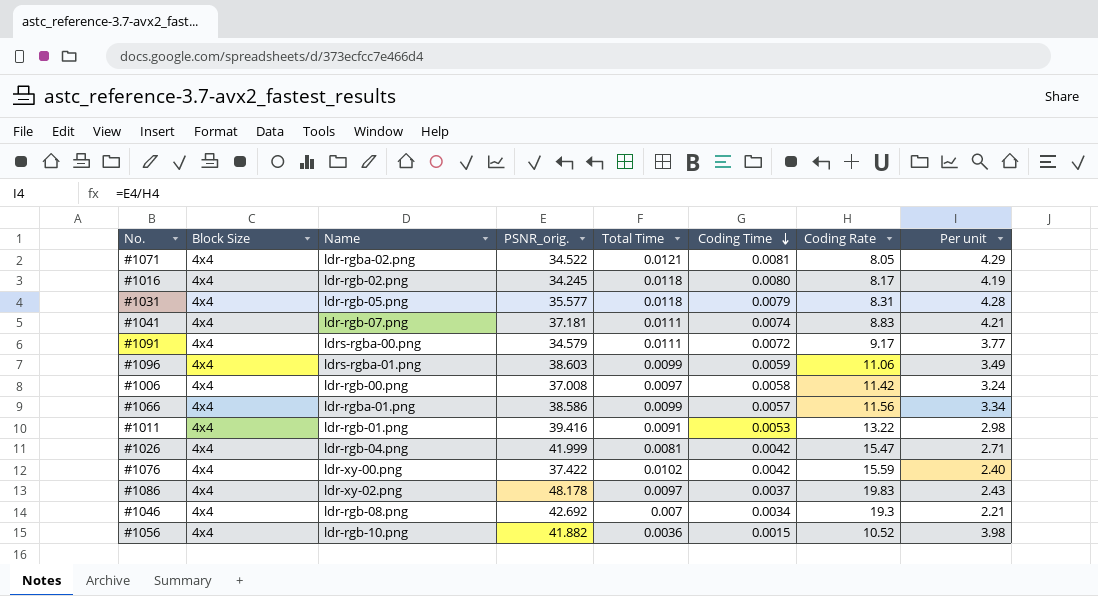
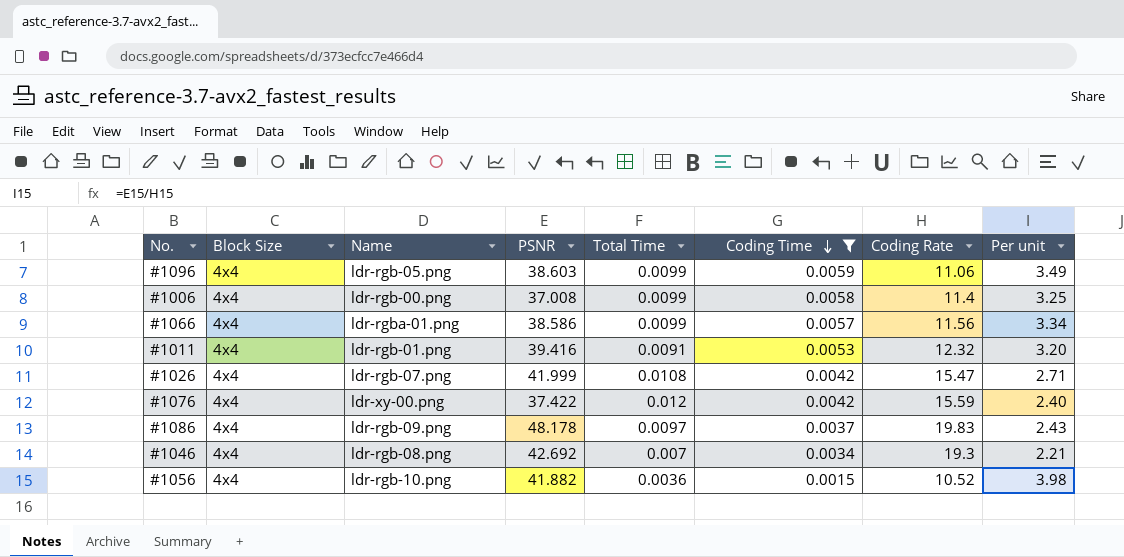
filter: none -> Coding Time <= 0.0059
column name: PSNR_orig. -> PSNR
#1096 | Name: ldrs-rgba-01.png -> ldr-rgb-05.png
#1006 | Total Time: 0.0097 -> 0.0099
#1006 | Coding Rate: 11.42 -> 11.4
#1006 | Per unit: 3.24 -> 3.25
#1011 | Coding Rate: 13.22 -> 12.32
#1011 | Per unit: 2.98 -> 3.20
#1026 | Name: ldr-rgb-04.png -> ldr-rgb-07.png
#1026 | Total Time: 0.0081 -> 0.0108
#1076 | Total Time: 0.0102 -> 0.012
#1086 | Name: ldr-xy-02.png -> ldr-rgb-09.png

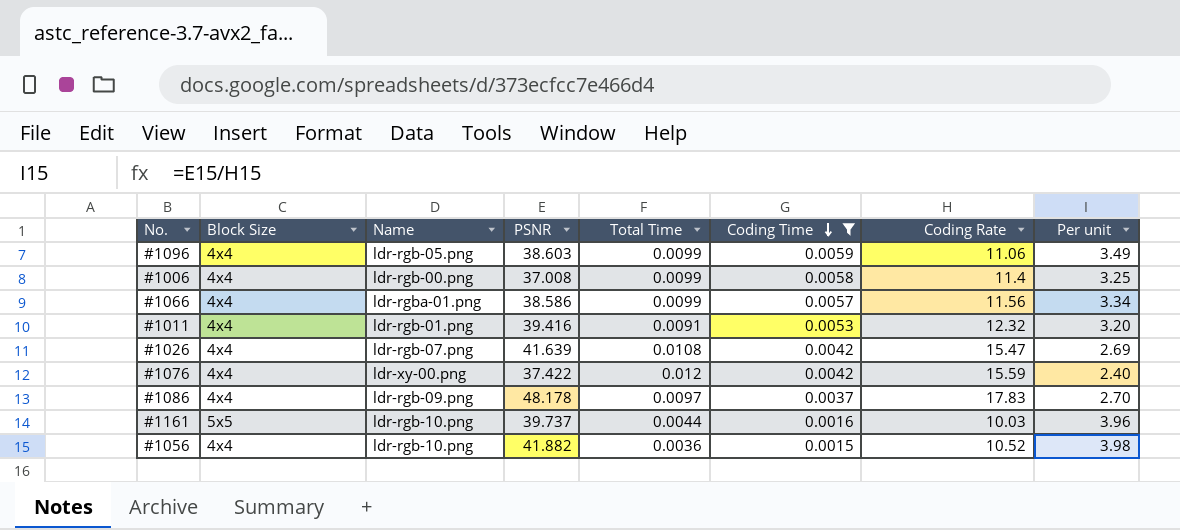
row #1046: 4x4 | ldr-rgb-08.png | 42.692 | 0.007 | 0.0034 | 19.3 | 2.21 -> none
#1026 | PSNR: 41.999 -> 41.639
#1026 | Per unit: 2.71 -> 2.69
#1086 | Coding Rate: 19.83 -> 17.83
#1086 | Per unit: 2.43 -> 2.70
row #1161: none -> 5x5 | ldr-rgb-10.png | 39.737 | 0.0044 | 0.0016 | 10.03 | 3.96

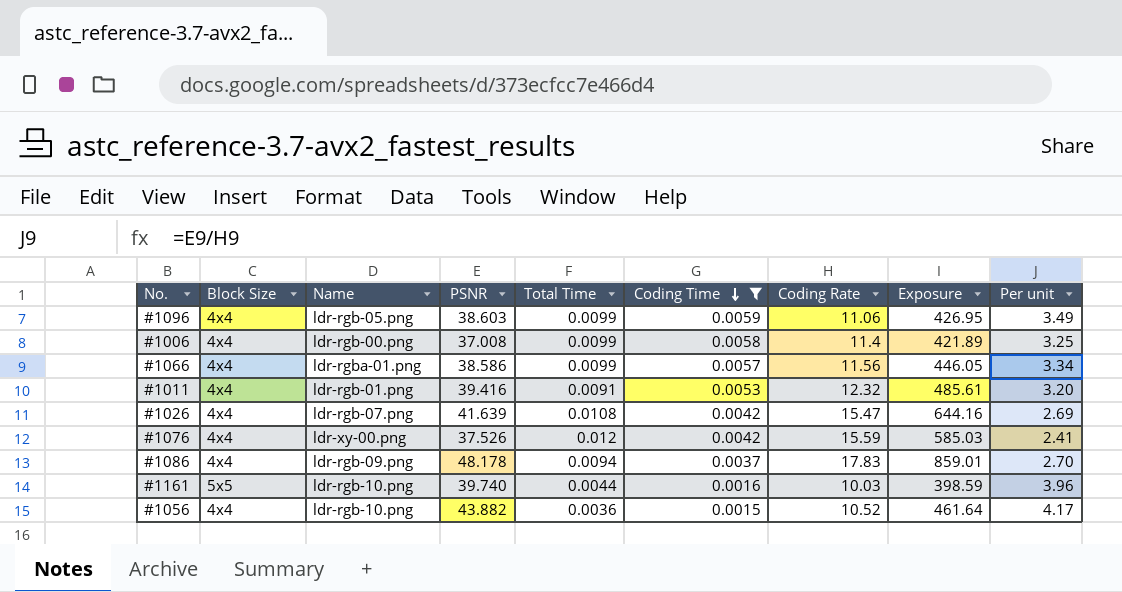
column Exposure | formula: none -> [PSNR] * [Coding Rate]
#1076 | PSNR: 37.422 -> 37.526
#1076 | Per unit: 2.40 -> 2.41
#1086 | Total Time: 0.0097 -> 0.0094
#1161 | PSNR: 39.737 -> 39.740
#1056 | PSNR: 41.882 -> 43.882
#1056 | Per unit: 3.98 -> 4.17

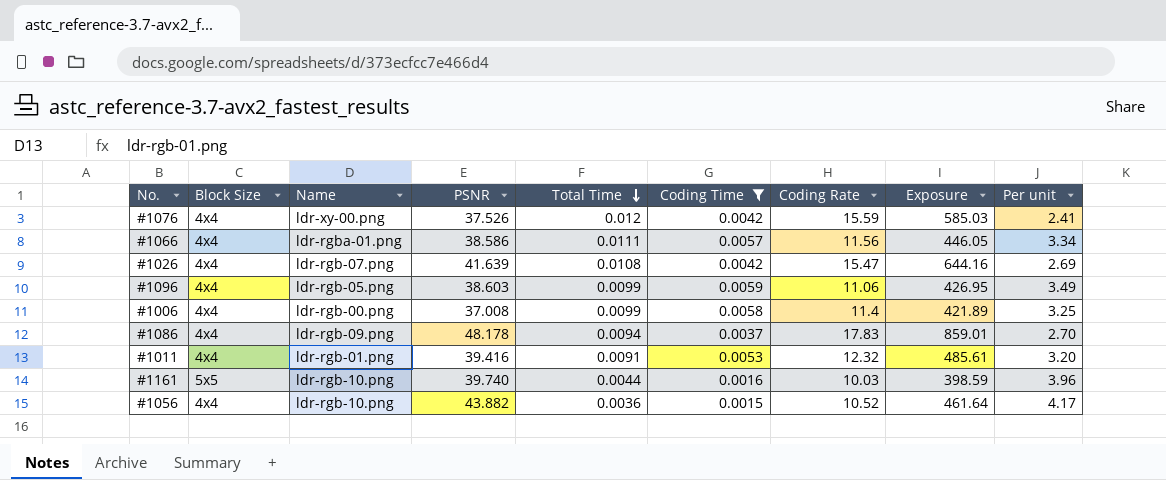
row order: Coding Time descending -> Total Time descending
#1066 | Total Time: 0.0099 -> 0.0111

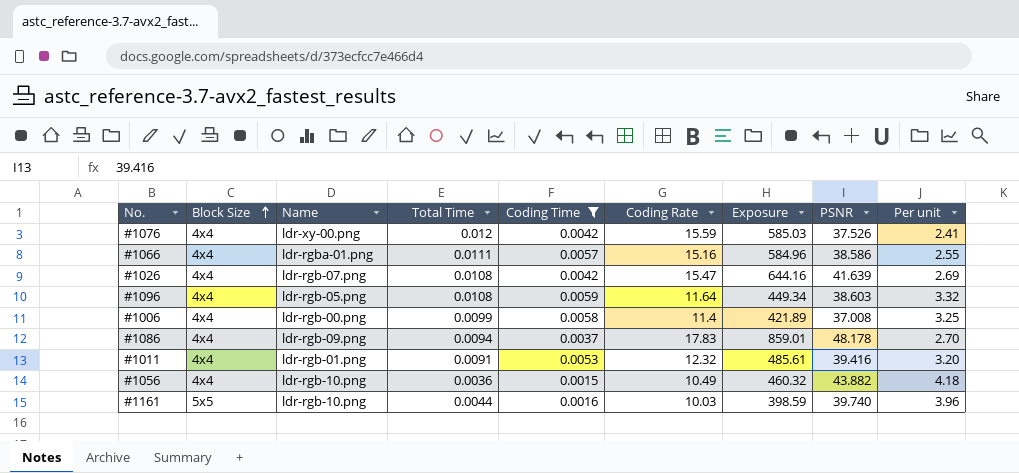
row order: Total Time descending -> Block Size ascending
column PSNR | position: 4 -> 8
#1066 | Coding Rate: 11.56 -> 15.16
#1066 | Exposure: 446.05 -> 584.96
#1066 | Per unit: 3.34 -> 2.55
#1096 | Total Time: 0.0099 -> 0.0108
#1096 | Coding Rate: 11.06 -> 11.64
#1096 | Exposure: 426.95 -> 449.34
#1096 | Per unit: 3.49 -> 3.32
#1056 | Coding Rate: 10.52 -> 10.49
#1056 | Exposure: 461.64 -> 460.32
#1056 | Per unit: 4.17 -> 4.18

